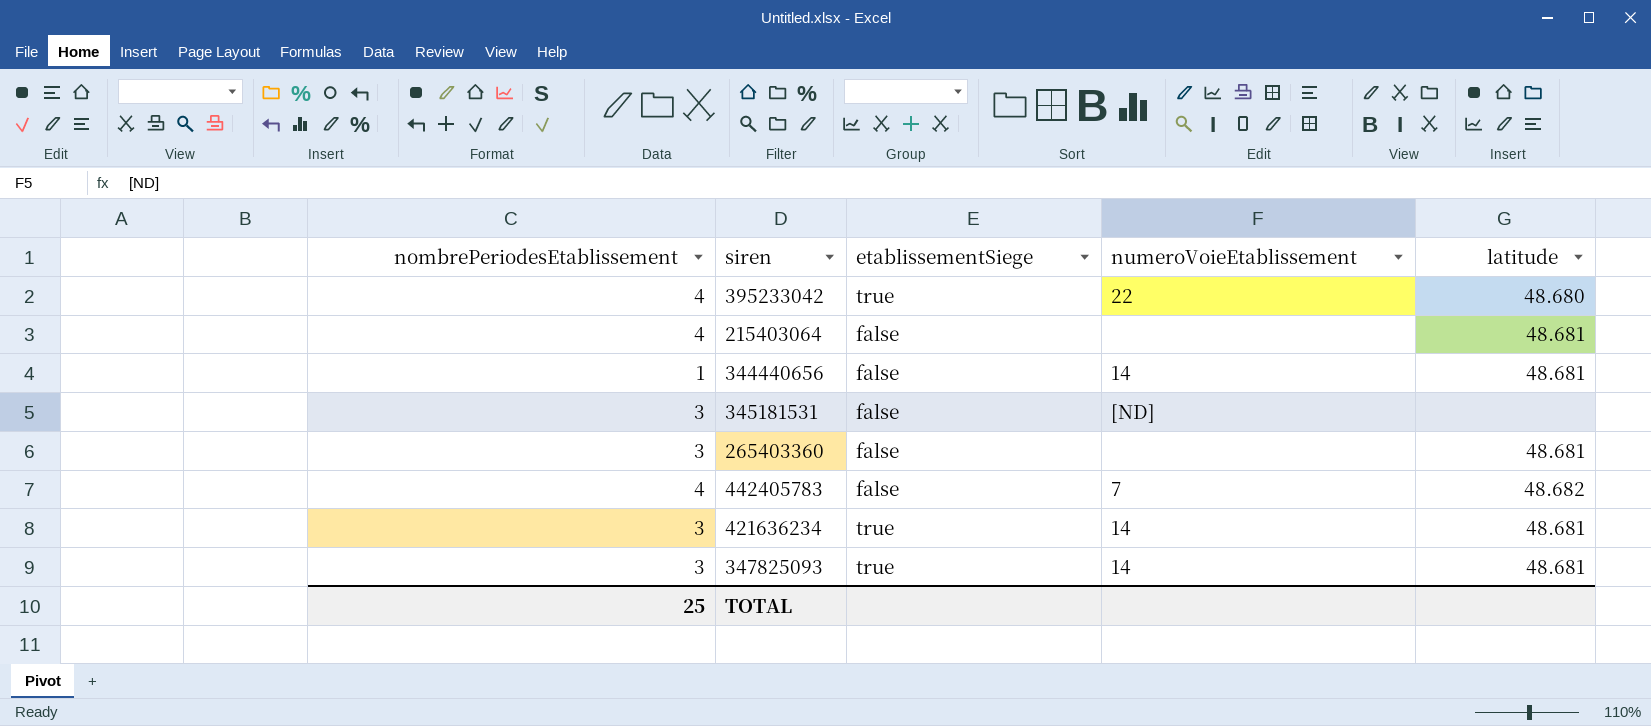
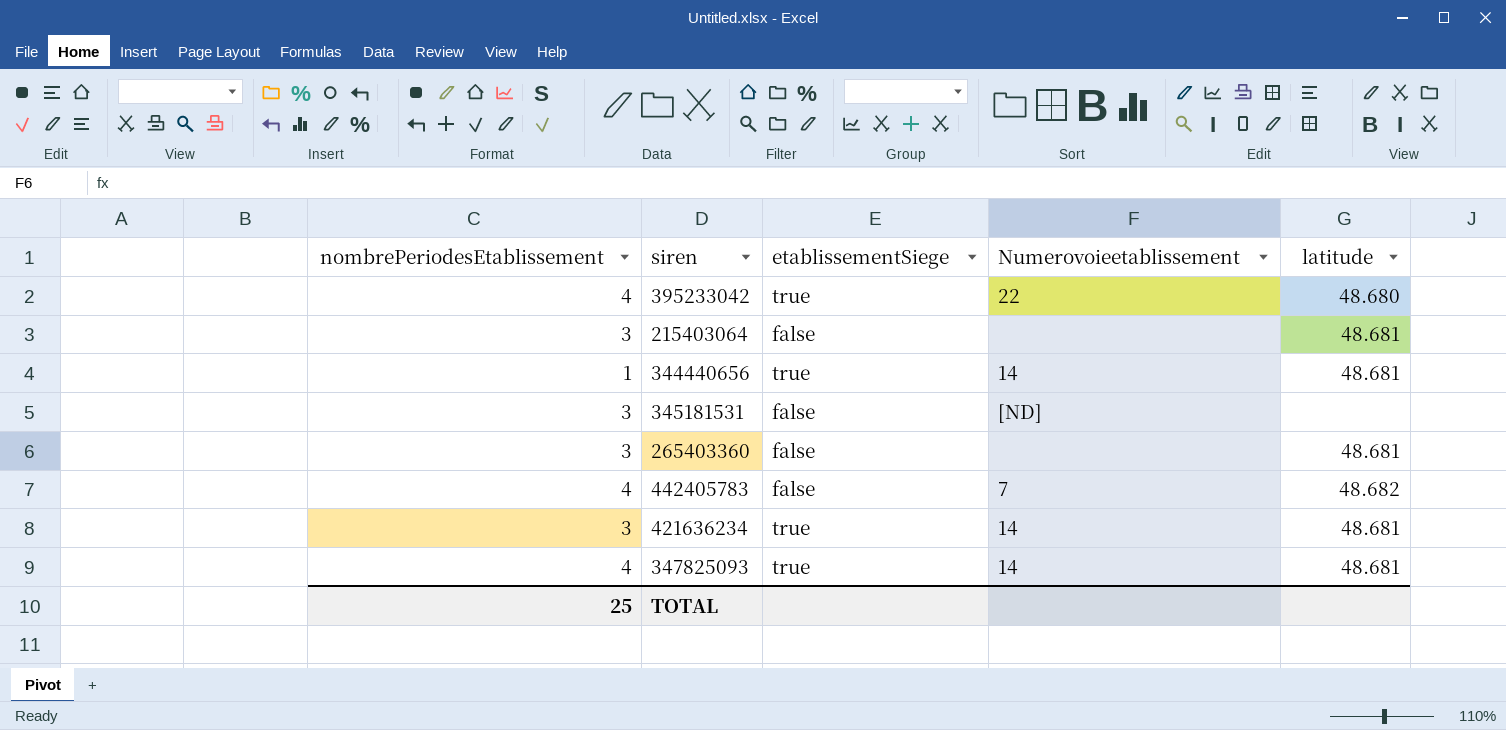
column name: numeroVoieEtablissement -> Numerovoieetablissement
215403064 | nombrePeriodesEtablissement: 4 -> 3
344440656 | etablissementSiege: false -> true
347825093 | nombrePeriodesEtablissement: 3 -> 4

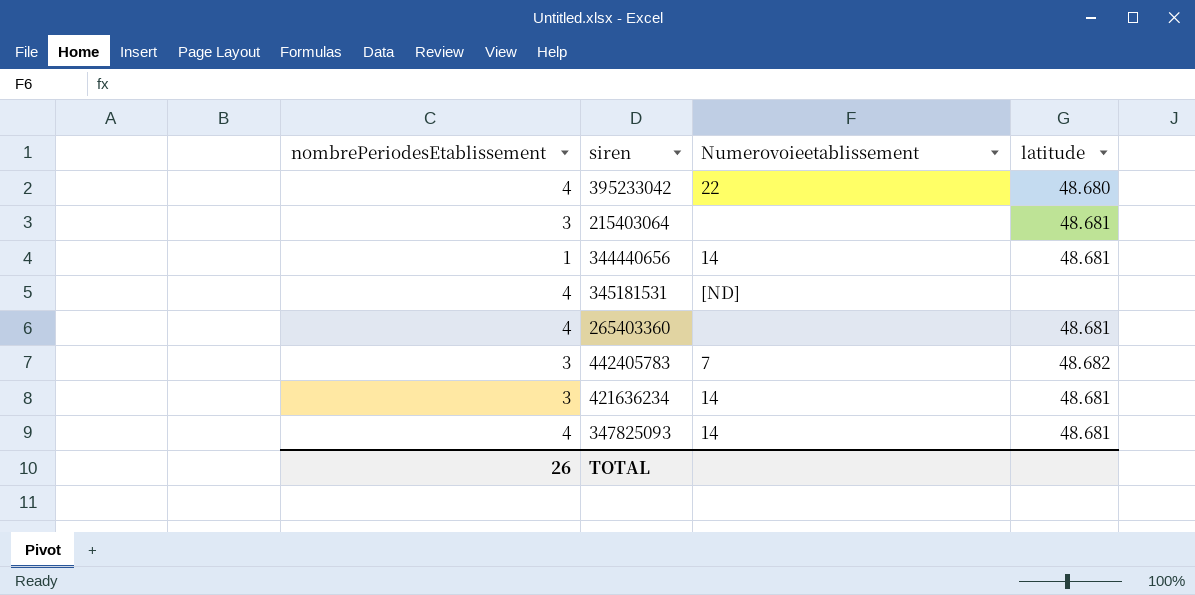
column etablissementSiege | position: 3 -> none
345181531 | nombrePeriodesEtablissement: 3 -> 4
265403360 | nombrePeriodesEtablissement: 3 -> 4
442405783 | nombrePeriodesEtablissement: 4 -> 3
TOTAL | nombrePeriodesEtablissement: 25 -> 26

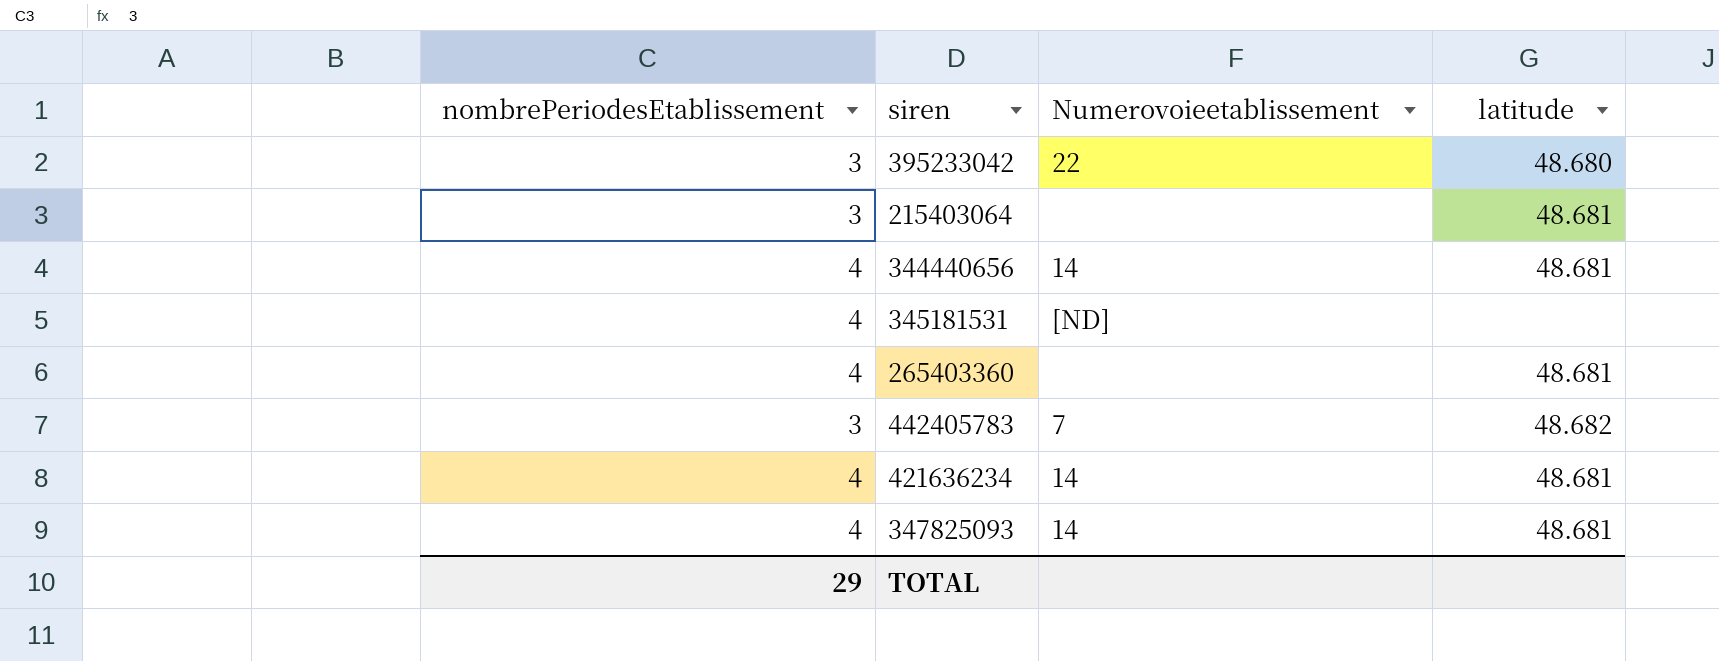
395233042 | nombrePeriodesEtablissement: 4 -> 3
344440656 | nombrePeriodesEtablissement: 1 -> 4
421636234 | nombrePeriodesEtablissement: 3 -> 4
TOTAL | nombrePeriodesEtablissement: 26 -> 29

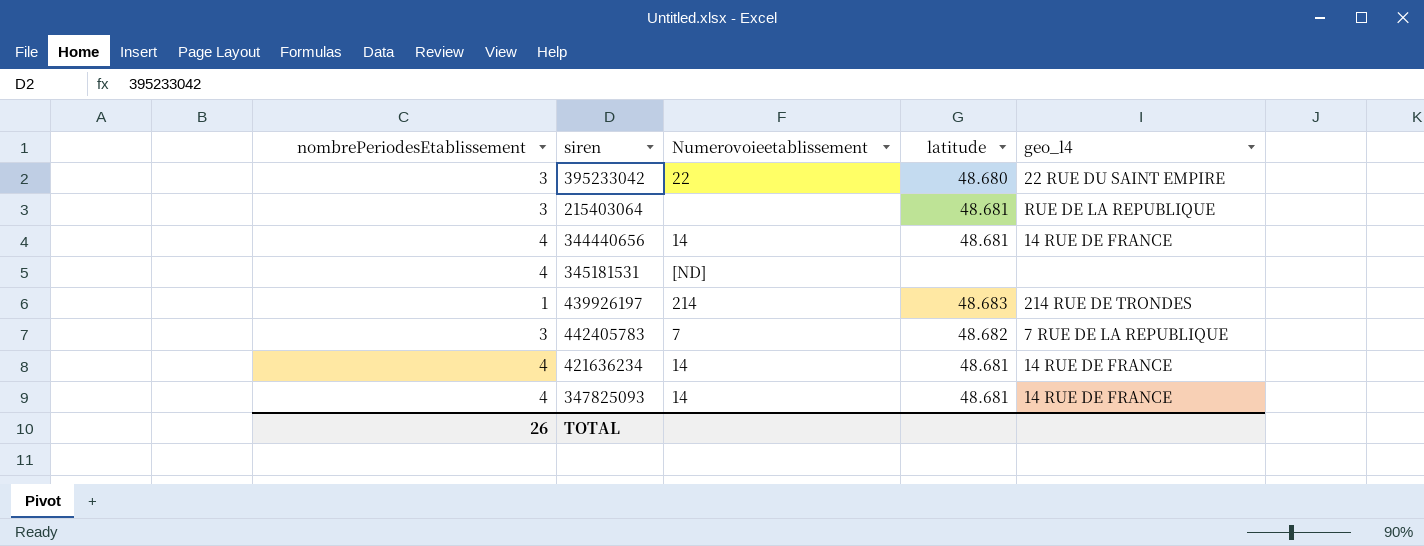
column geo_l4 | position: none -> 5
row 265403360: 4 | none | 48.681 -> none
row 439926197: none -> 1 | 214 | 48.683 | 214 RUE DE TRONDES
TOTAL | nombrePeriodesEtablissement: 29 -> 26

